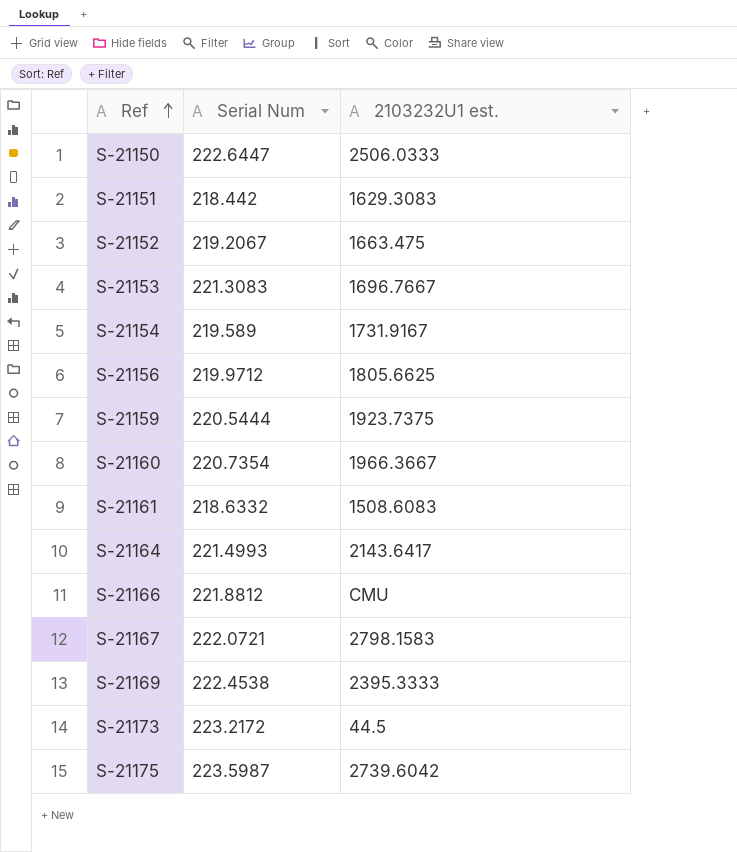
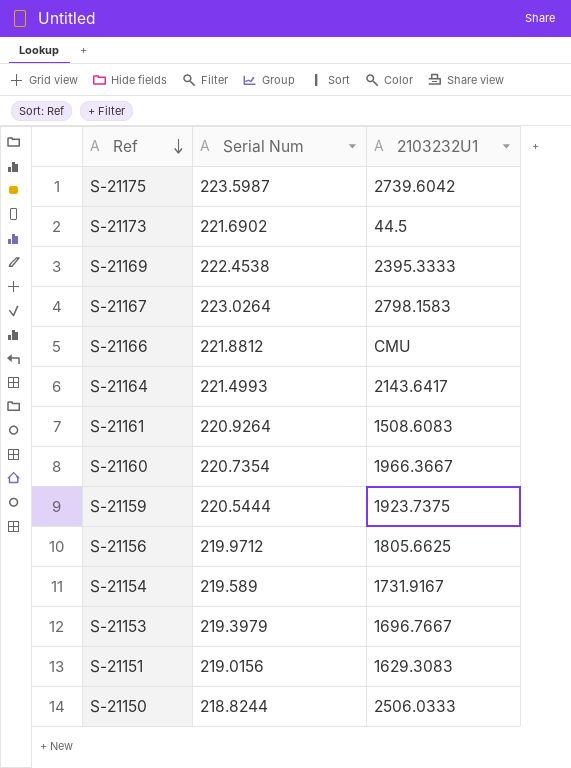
row order: Ref ascending -> Ref descending
column name: 2103232U1 est. -> 2103232U1
row S-21152: 219.2067 | 1663.475 -> none
S-21173 | Serial Num: 223.2172 -> 221.6902
S-21167 | Serial Num: 222.0721 -> 223.0264
S-21161 | Serial Num: 218.6332 -> 220.9264
S-21153 | Serial Num: 221.3083 -> 219.3979
S-21151 | Serial Num: 218.442 -> 219.0156
S-21150 | Serial Num: 222.6447 -> 218.8244

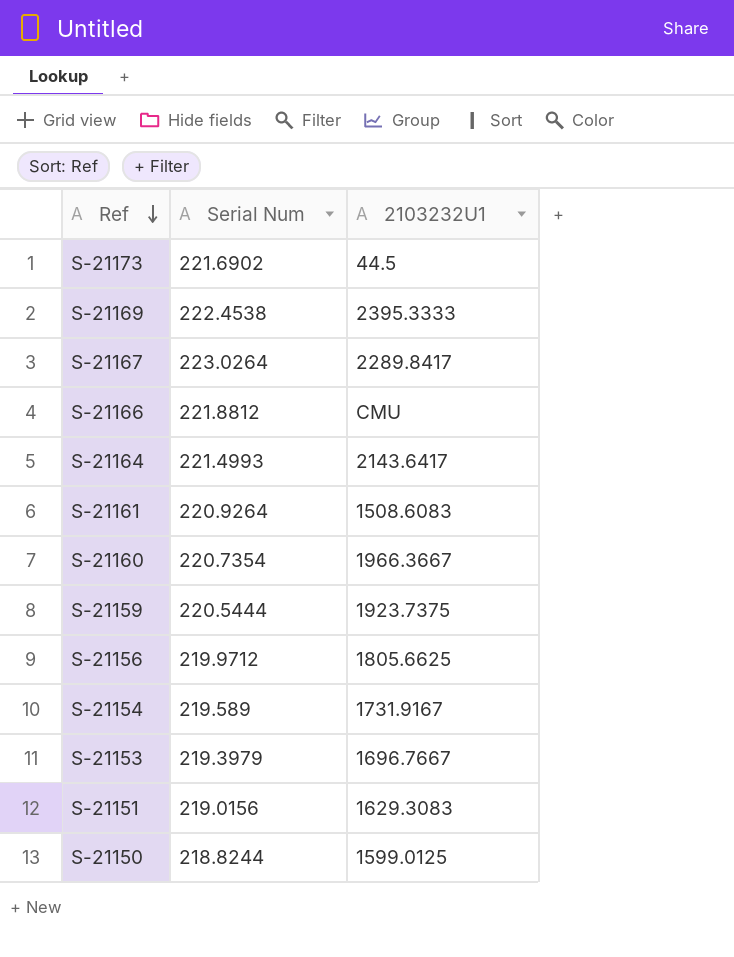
row S-21175: 223.5987 | 2739.6042 -> none
S-21167 | 2103232U1: 2798.1583 -> 2289.8417
S-21150 | 2103232U1: 2506.0333 -> 1599.0125

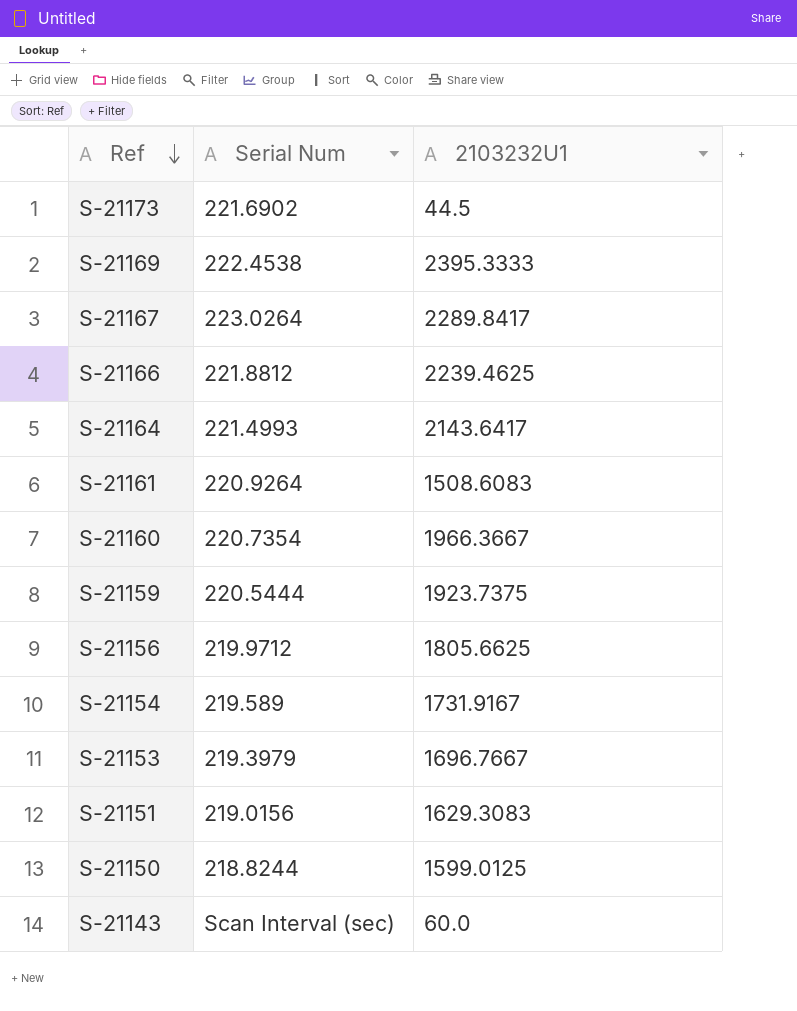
S-21166 | 2103232U1: CMU -> 2239.4625
row S-21143: none -> Scan Interval (sec) | 60.0

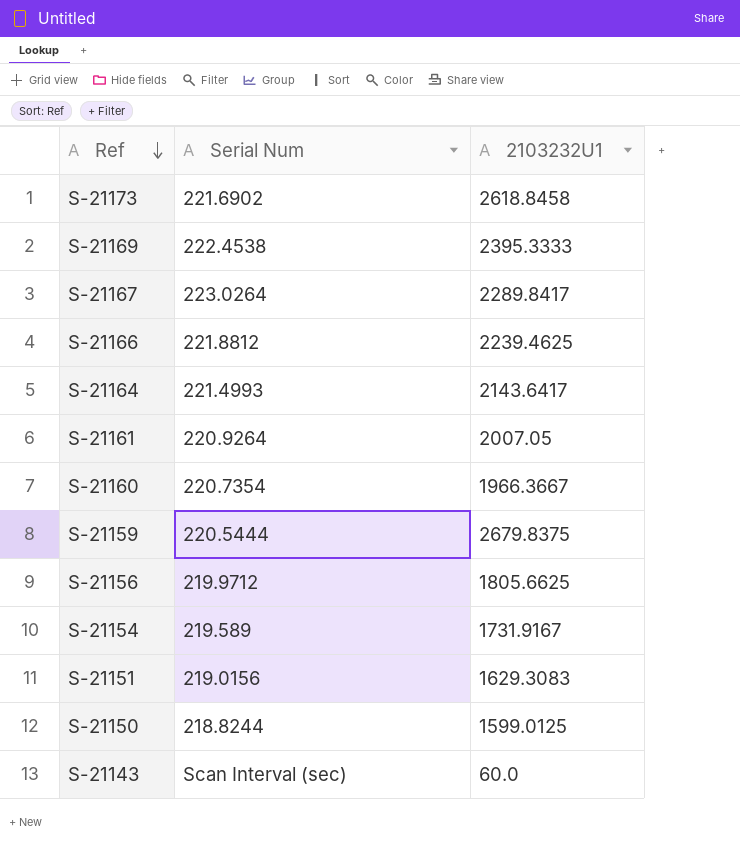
row S-21153: 219.3979 | 1696.7667 -> none
S-21173 | 2103232U1: 44.5 -> 2618.8458
S-21161 | 2103232U1: 1508.6083 -> 2007.05
S-21159 | 2103232U1: 1923.7375 -> 2679.8375

